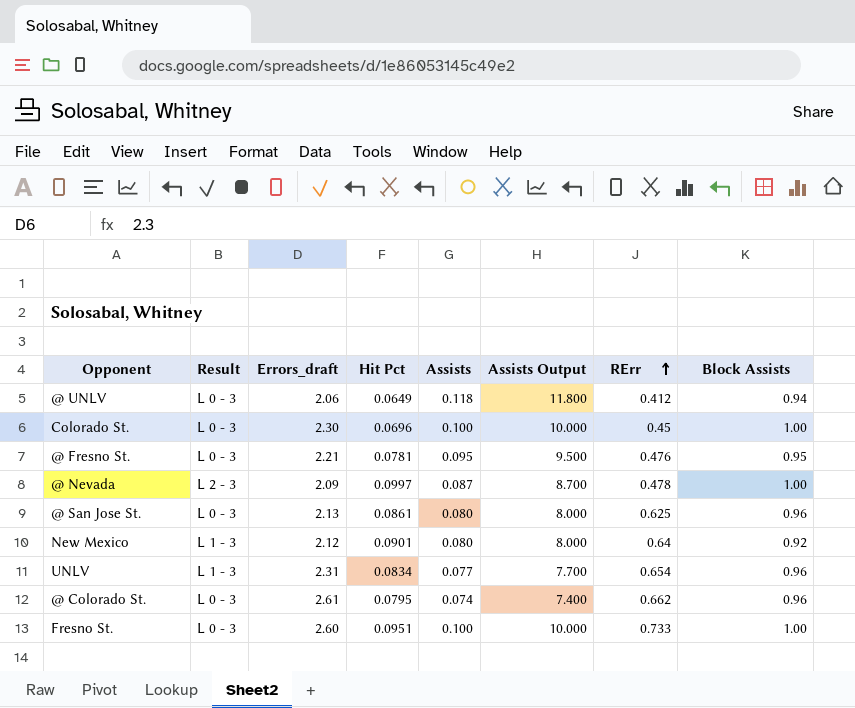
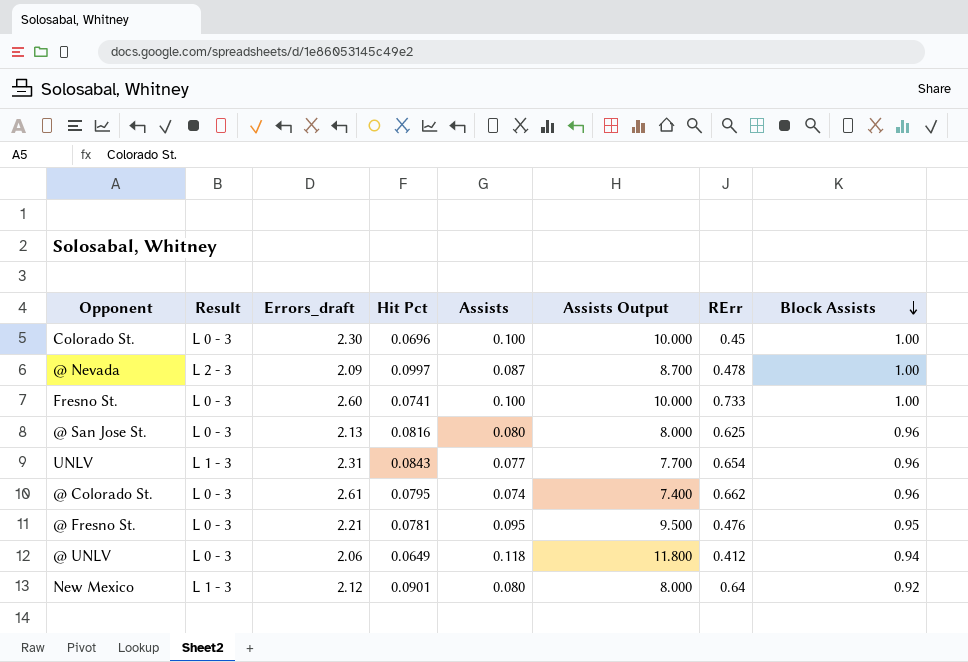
row order: RErr ascending -> Block Assists descending
Fresno St. | Hit Pct: 0.0951 -> 0.0741
@ San Jose St. | Hit Pct: 0.0861 -> 0.0816
UNLV | Hit Pct: 0.0834 -> 0.0843

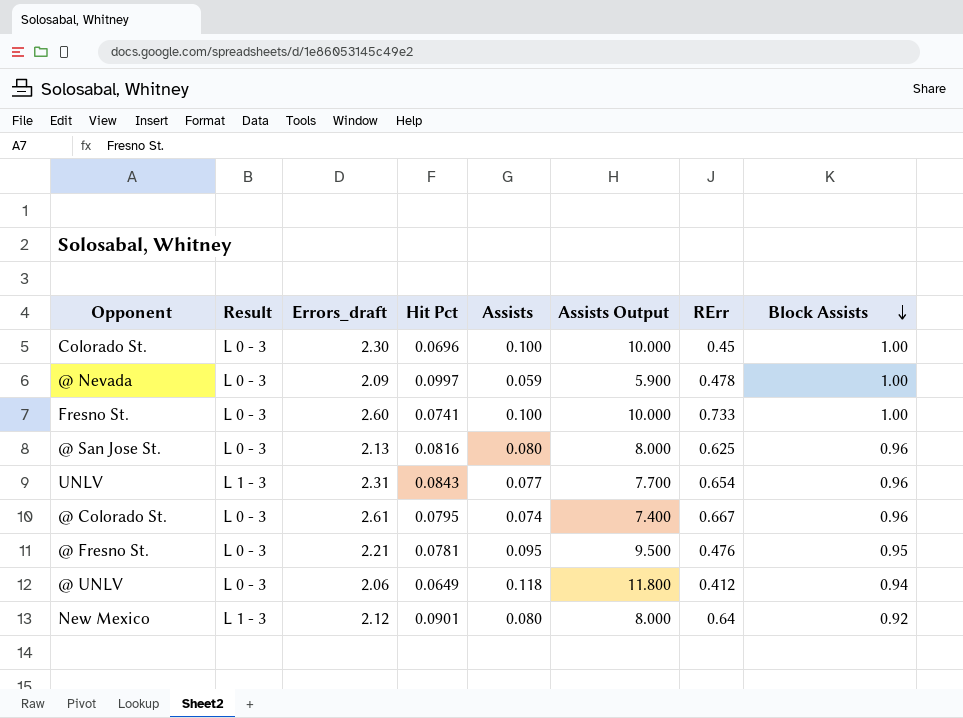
@ Nevada | Result: L 2 - 3 -> L 0 - 3
@ Nevada | Assists: 0.087 -> 0.059
@ Nevada | Assists Output: 8.700 -> 5.900
@ Colorado St. | RErr: 0.662 -> 0.667

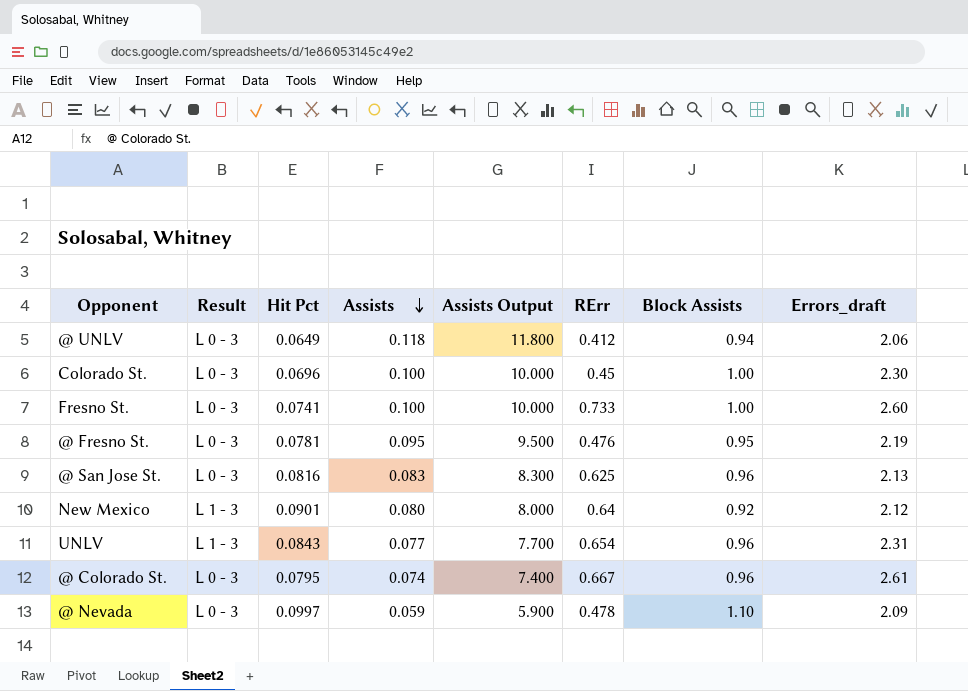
row order: Block Assists descending -> Assists descending
column Errors_draft | position: 3 -> 8
@ Fresno St. | Errors_draft: 2.21 -> 2.19
@ San Jose St. | Assists: 0.080 -> 0.083
@ San Jose St. | Assists Output: 8.000 -> 8.300
@ Nevada | Block Assists: 1.00 -> 1.10

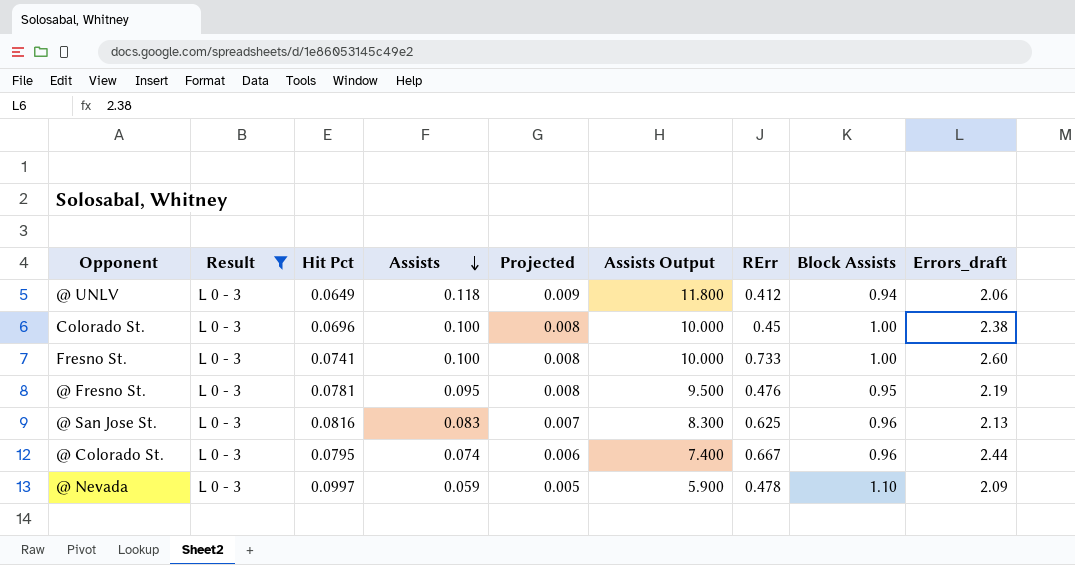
filter: none -> Result = L 0 - 3
column Projected | formula: none -> [Assists] * 0.08
Colorado St. | Errors_draft: 2.30 -> 2.38
@ Colorado St. | Errors_draft: 2.61 -> 2.44

